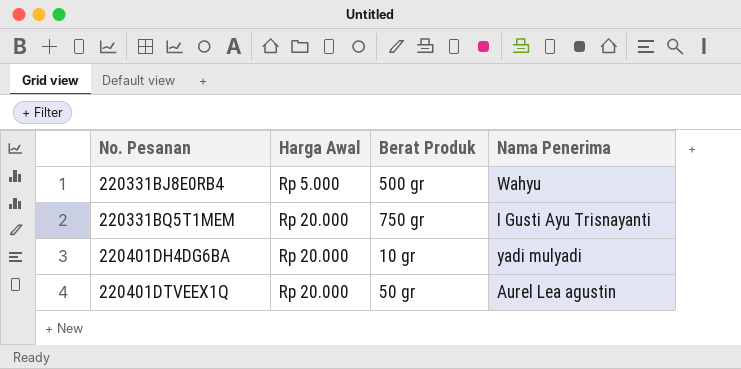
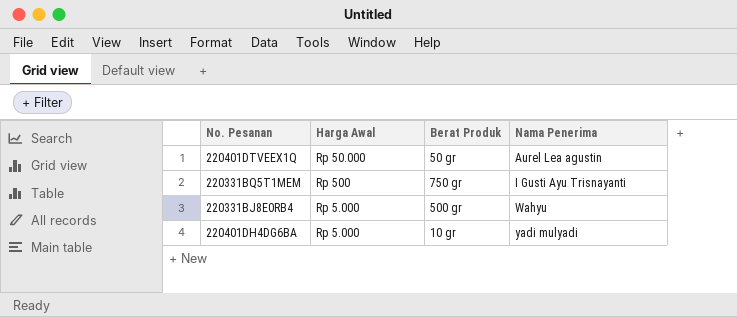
row order: No. Pesanan ascending -> Nama Penerima ascending
220401DTVEEX1Q | Harga Awal: Rp 20.000 -> Rp 50.000
220331BQ5T1MEM | Harga Awal: Rp 20.000 -> Rp 500
220401DH4DG6BA | Harga Awal: Rp 20.000 -> Rp 5.000

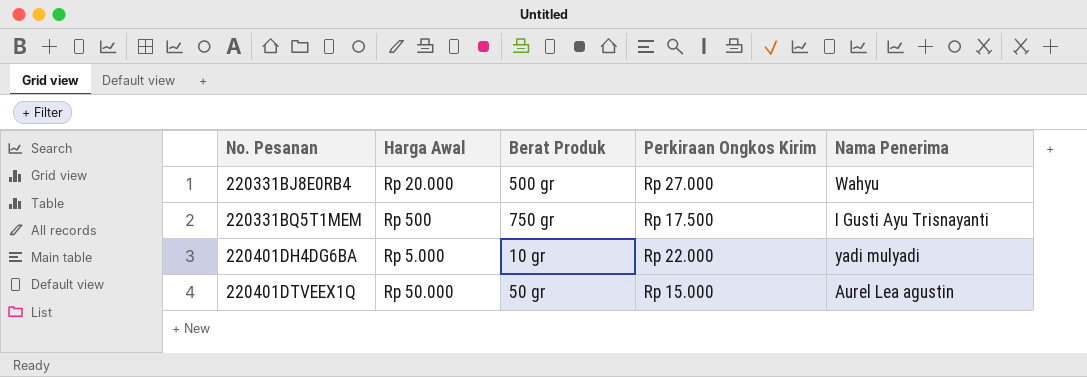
row order: Nama Penerima ascending -> No. Pesanan ascending
column Perkiraan Ongkos Kirim | position: none -> 4
220331BJ8E0RB4 | Harga Awal: Rp 5.000 -> Rp 20.000

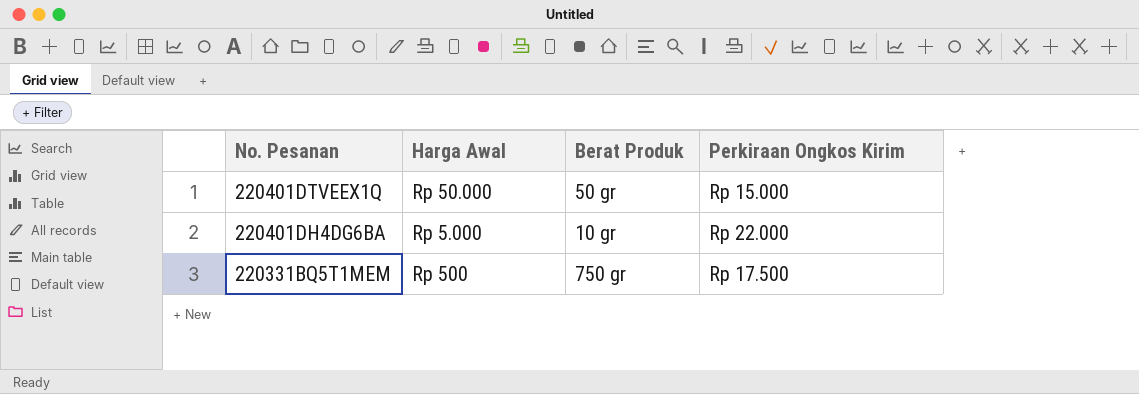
row order: No. Pesanan ascending -> No. Pesanan descending
column Nama Penerima | position: 5 -> none
row 220331BJ8E0RB4: Rp 20.000 | 500 gr | Rp 27.000 | Wahyu -> none

